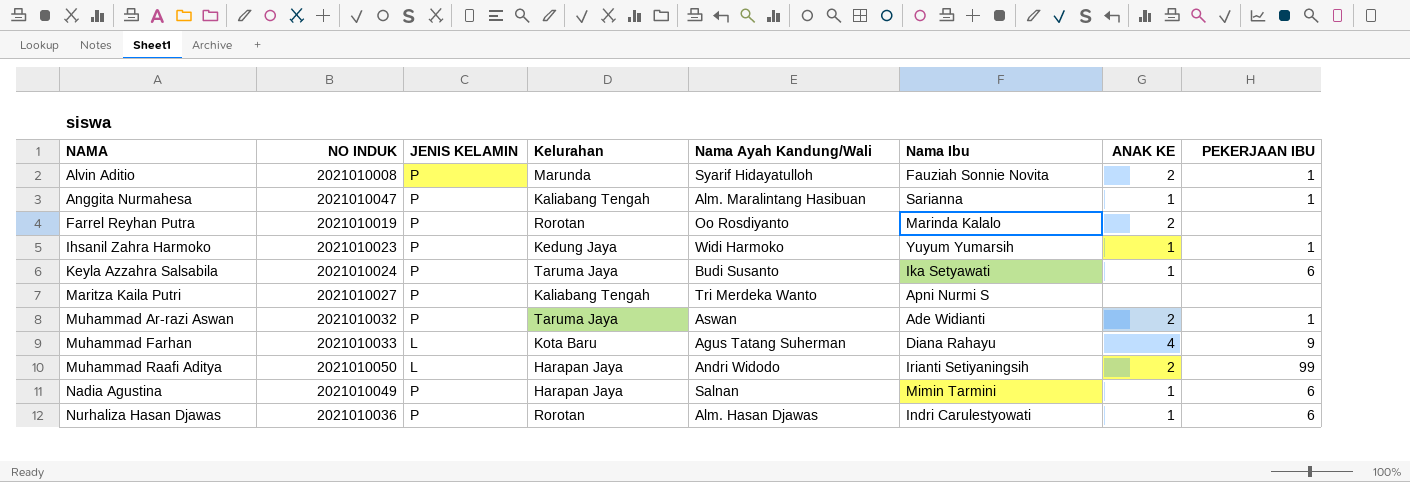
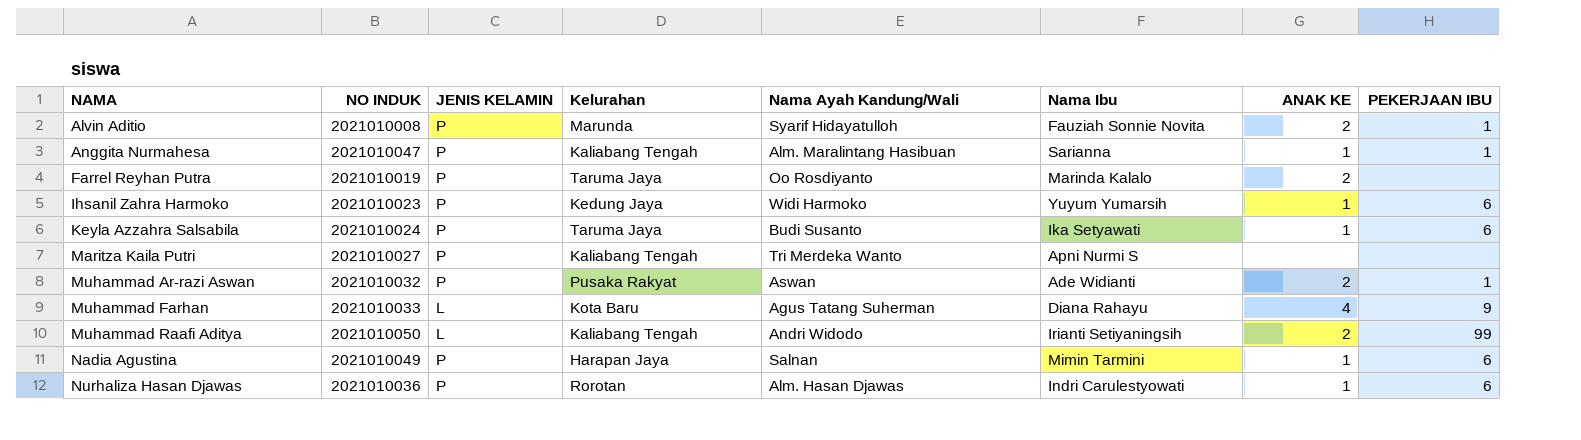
Farrel Reyhan Putra | Kelurahan: Rorotan -> Taruma Jaya
Ihsanil Zahra Harmoko | PEKERJAAN IBU: 1 -> 6
Muhammad Ar-razi Aswan | Kelurahan: Taruma Jaya -> Pusaka Rakyat
Muhammad Raafi Aditya | Kelurahan: Harapan Jaya -> Kaliabang Tengah

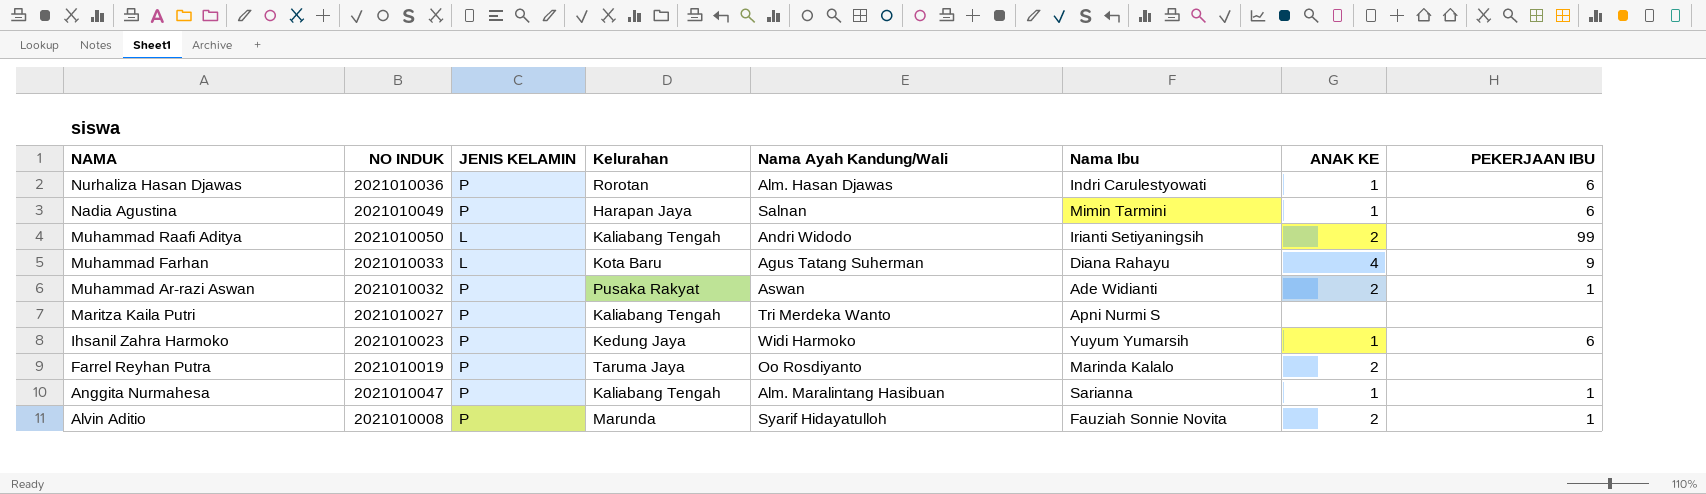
row order: NAMA ascending -> NAMA descending
row Keyla Azzahra Salsabila: 2021010024 | P | Taruma Jaya | Budi Susanto | Ika Setyawati | 1 | 6 -> none

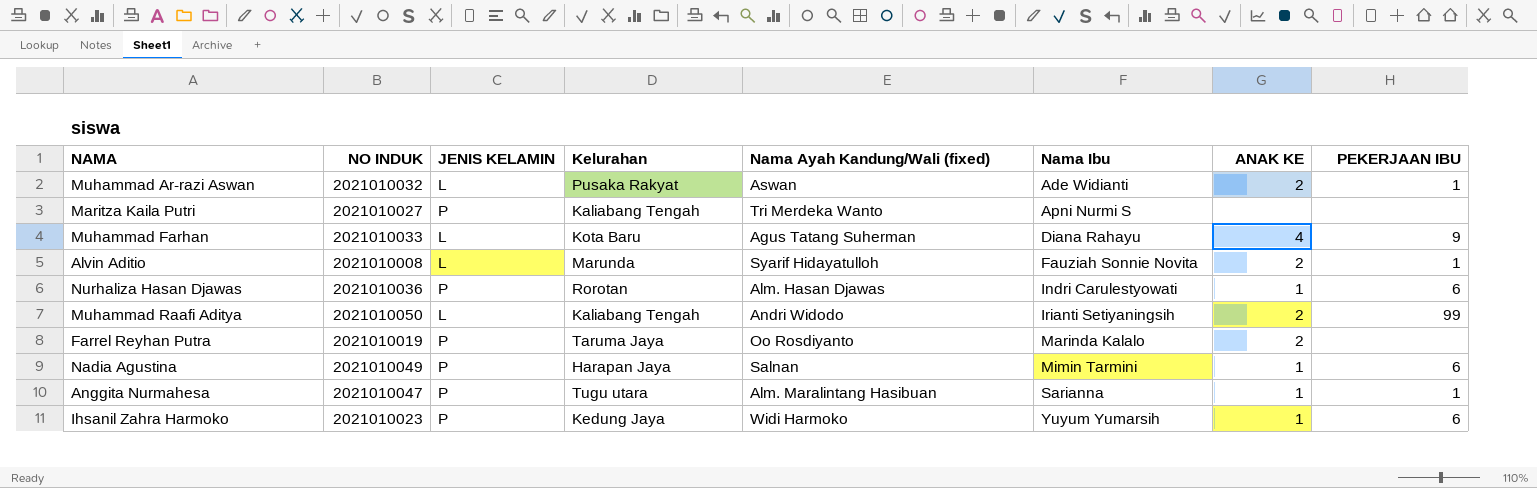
row order: NAMA descending -> Nama Ibu ascending
column name: Nama Ayah Kandung/Wali -> Nama Ayah Kandung/Wali (fixed)
Muhammad Ar-razi Aswan | JENIS KELAMIN: P -> L
Alvin Aditio | JENIS KELAMIN: P -> L
Anggita Nurmahesa | Kelurahan: Kaliabang Tengah -> Tugu utara

